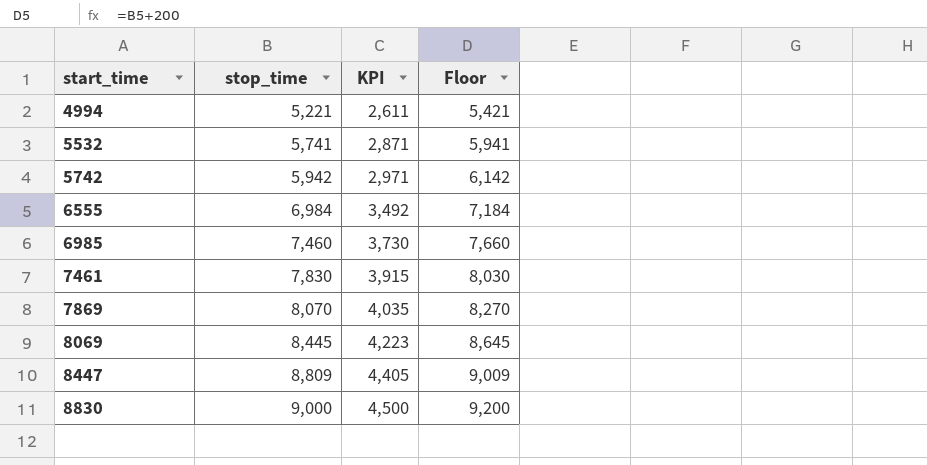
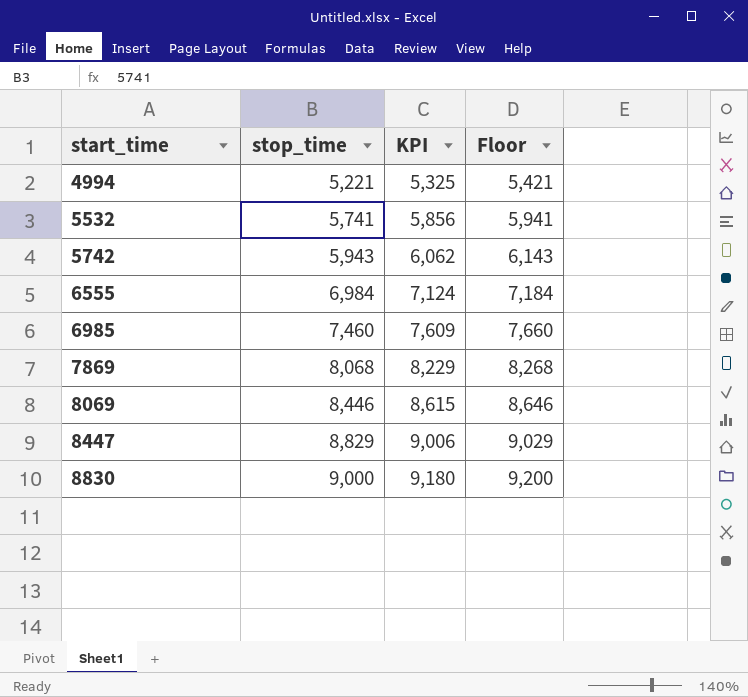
column KPI | formula: [stop_time] * 0.5 -> [stop_time] * 1.02
row 7461: 7,830 | 3,915 | 8,030 -> none
5742 | stop_time: 5,942 -> 5,943
5742 | Floor: 6,142 -> 6,143
7869 | stop_time: 8,070 -> 8,068
7869 | Floor: 8,270 -> 8,268
8069 | stop_time: 8,445 -> 8,446
8069 | Floor: 8,645 -> 8,646
8447 | stop_time: 8,809 -> 8,829
8447 | Floor: 9,009 -> 9,029

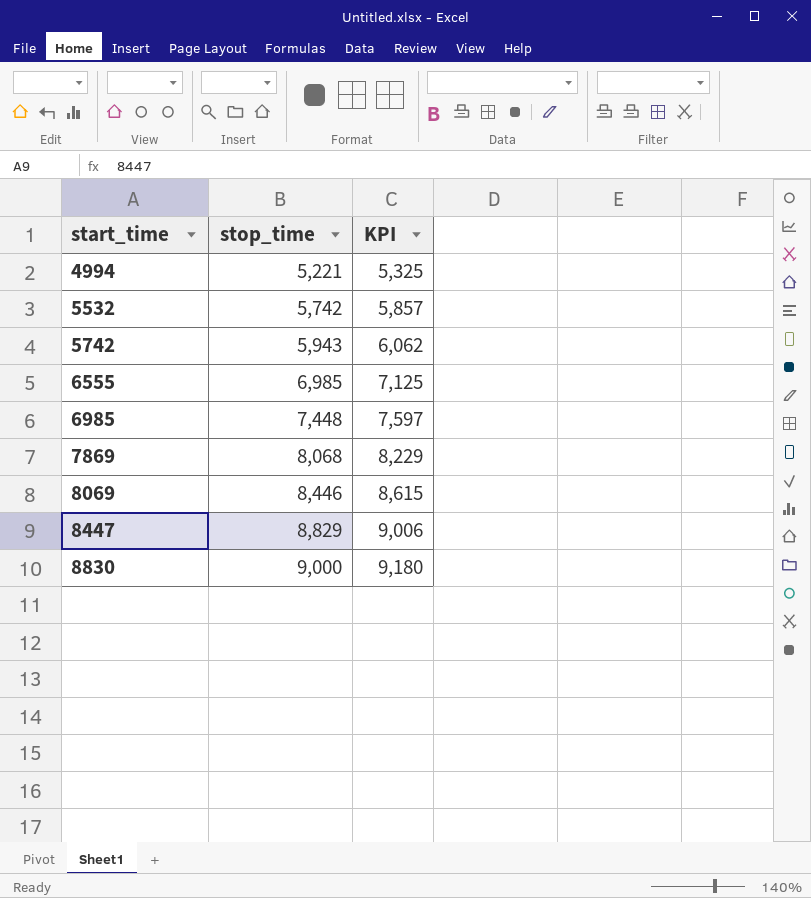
column Floor | formula: [stop_time] + 200 -> none
5532 | stop_time: 5,741 -> 5,742
5532 | KPI: 5,856 -> 5,857
6555 | stop_time: 6,984 -> 6,985
6555 | KPI: 7,124 -> 7,125
6985 | stop_time: 7,460 -> 7,448
6985 | KPI: 7,609 -> 7,597

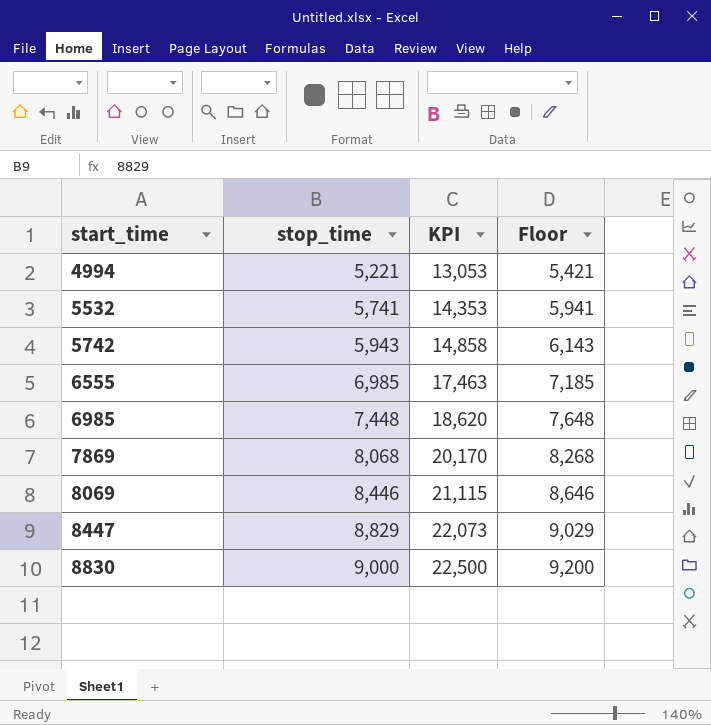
column KPI | formula: [stop_time] * 1.02 -> [stop_time] * 2.5
column Floor | formula: none -> [stop_time] + 200
5532 | stop_time: 5,742 -> 5,741

